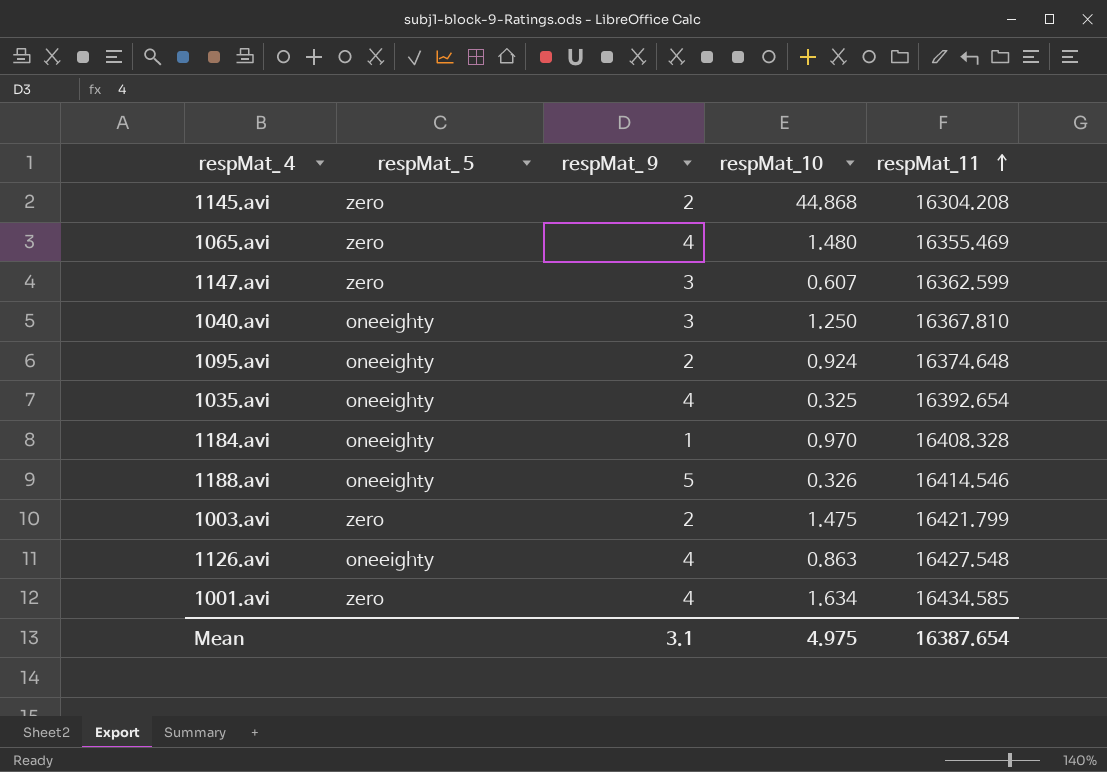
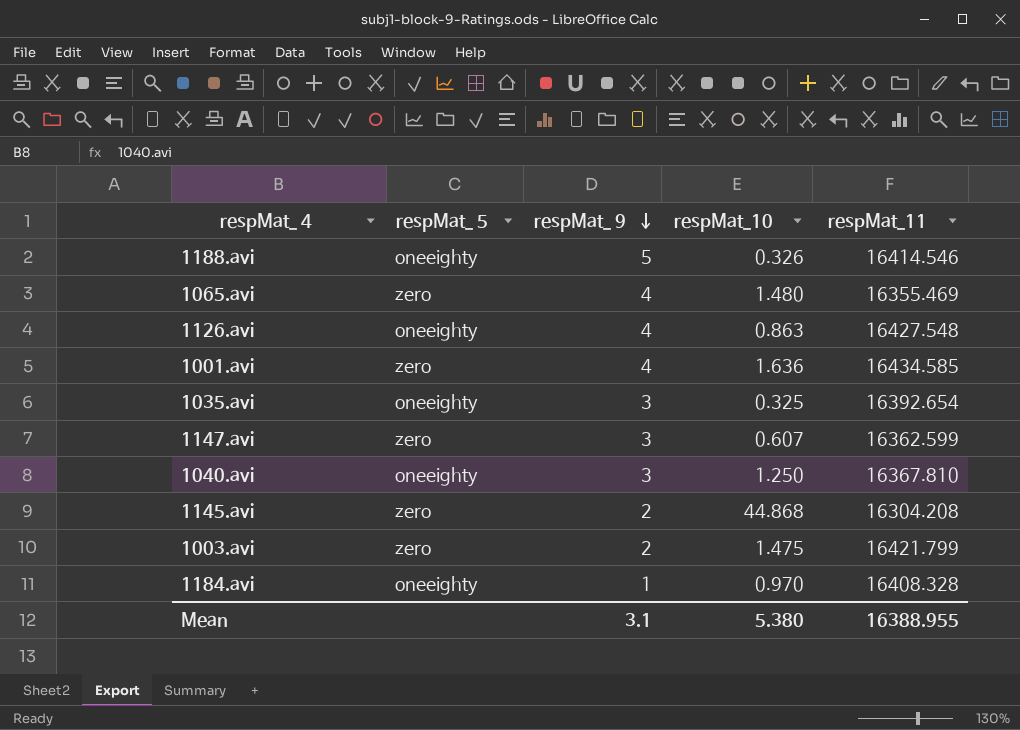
row order: respMat_11 ascending -> respMat_ 9 descending
row 1095.avi: oneeighty | 2 | 0.924 | 16374.648 -> none
1001.avi | respMat_10: 1.634 -> 1.636
1035.avi | respMat_ 9: 4 -> 3
Mean | respMat_10: 4.975 -> 5.380
Mean | respMat_11: 16387.654 -> 16388.955

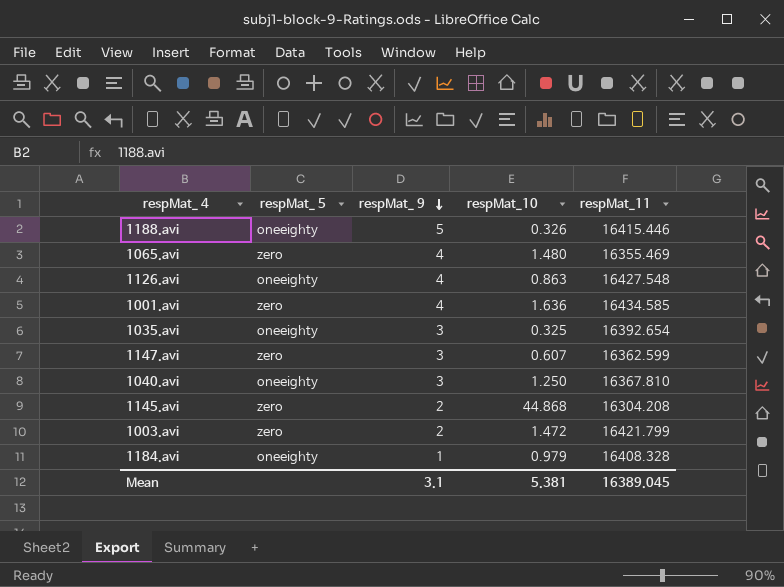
1188.avi | respMat_11: 16414.546 -> 16415.446
1003.avi | respMat_10: 1.475 -> 1.472
1184.avi | respMat_10: 0.970 -> 0.979
Mean | respMat_10: 5.380 -> 5.381
Mean | respMat_11: 16388.955 -> 16389.045

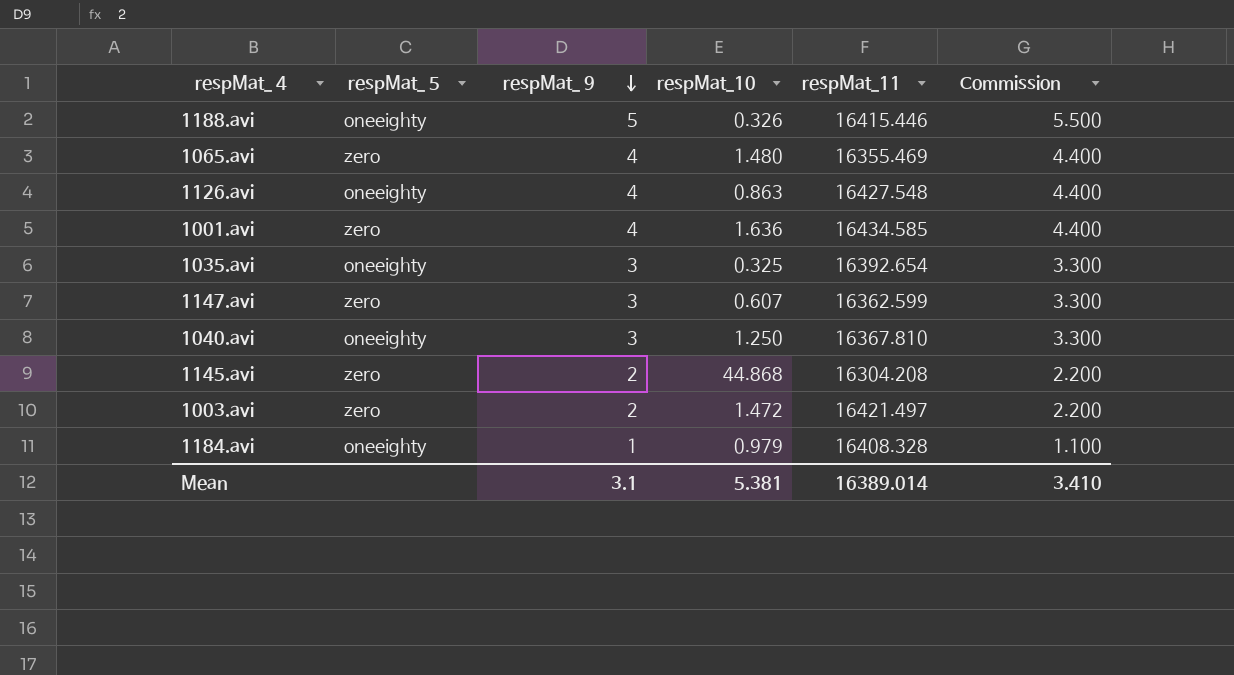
column Commission | formula: none -> [respMat_ 9] * 1.1
1003.avi | respMat_11: 16421.799 -> 16421.497
Mean | respMat_11: 16389.045 -> 16389.014

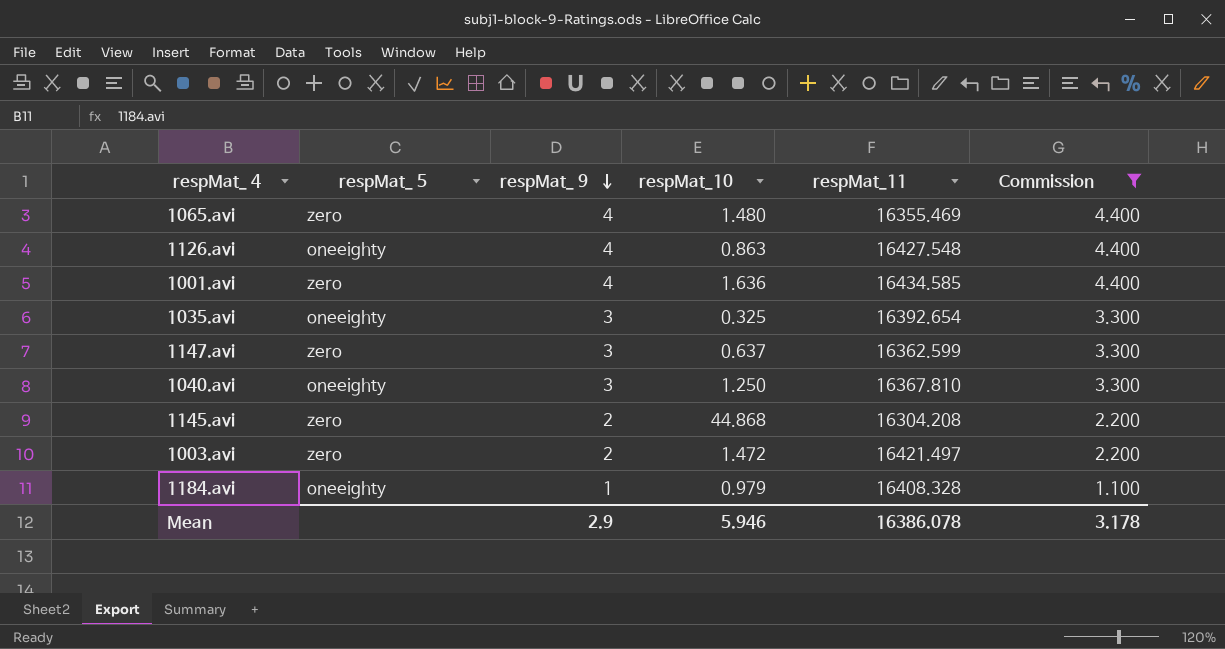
filter: none -> Commission != 5.500
1147.avi | respMat_10: 0.607 -> 0.637
Mean | respMat_ 9: 3.1 -> 2.9
Mean | respMat_10: 5.381 -> 5.946
Mean | respMat_11: 16389.014 -> 16386.078
Mean | Commission: 3.410 -> 3.178

